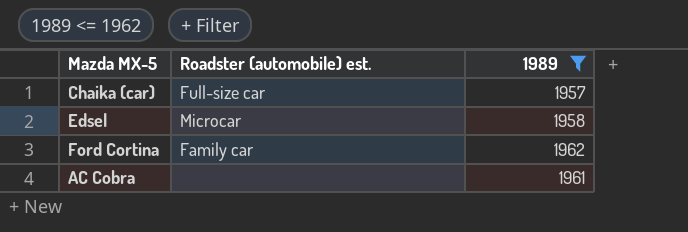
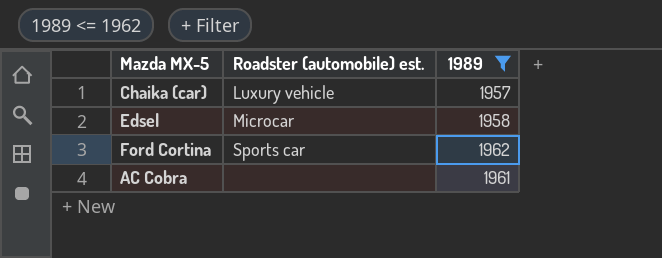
Chaika (car) | Roadster (automobile) est.: Full-size car -> Luxury vehicle
Ford Cortina | Roadster (automobile) est.: Family car -> Sports car

